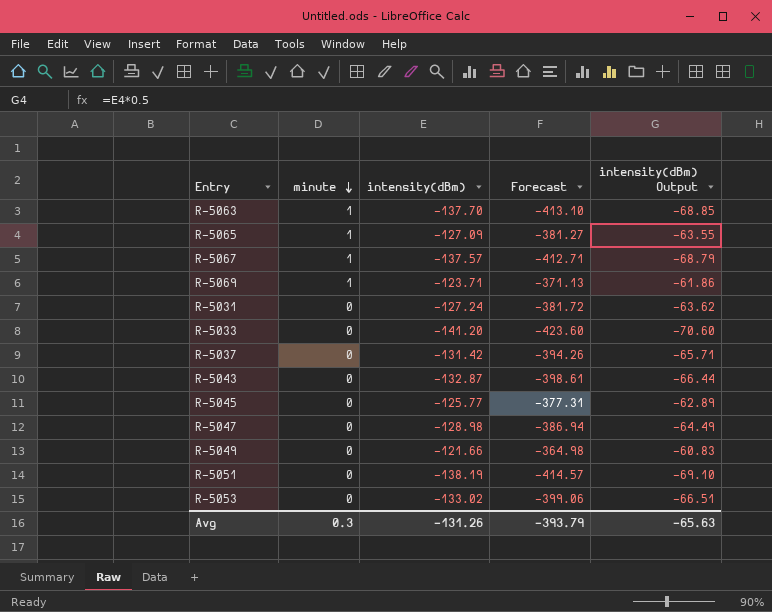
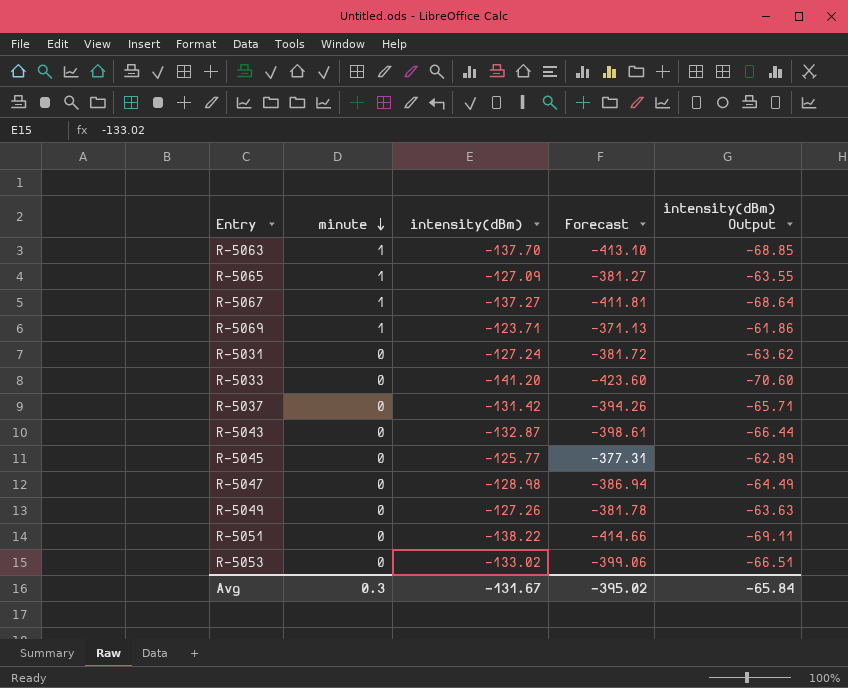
R-5067 | intensity(dBm): -137.57 -> -137.27
R-5067 | Forecast: -412.71 -> -411.81
R-5067 | intensity(dBm) Output: -68.79 -> -68.64
R-5049 | intensity(dBm): -121.66 -> -127.26
R-5049 | Forecast: -364.98 -> -381.78
R-5049 | intensity(dBm) Output: -60.83 -> -63.63
R-5051 | intensity(dBm): -138.19 -> -138.22
R-5051 | Forecast: -414.57 -> -414.66
R-5051 | intensity(dBm) Output: -69.10 -> -69.11
Avg | intensity(dBm): -131.26 -> -131.67
Avg | Forecast: -393.79 -> -395.02
Avg | intensity(dBm) Output: -65.63 -> -65.84

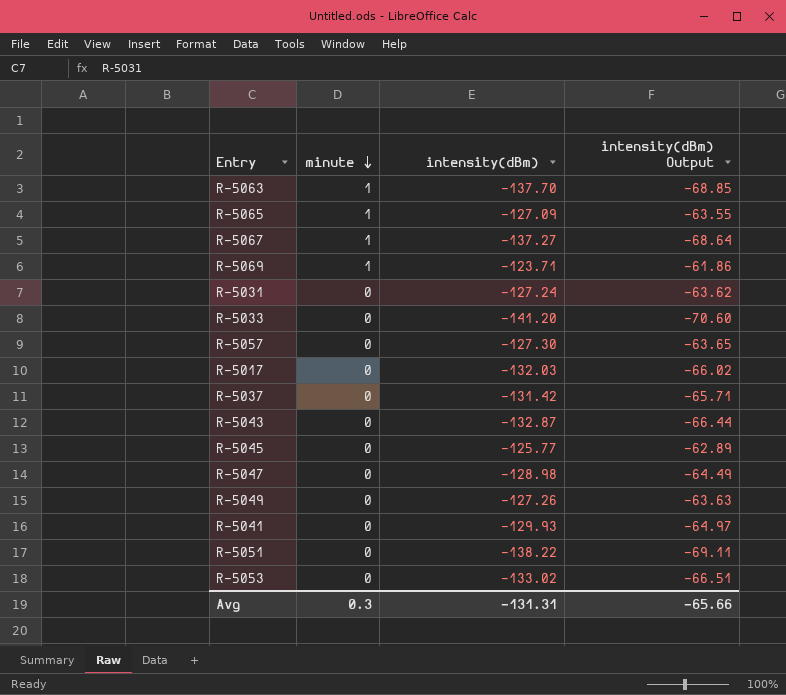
column Forecast | formula: [intensity(dBm)] * 3 -> none
row R-5057: none -> 0 | -127.30 | -63.65
row R-5017: none -> 0 | -132.03 | -66.02
row R-5041: none -> 0 | -129.93 | -64.97
Avg | intensity(dBm): -131.67 -> -131.31
Avg | intensity(dBm) Output: -65.84 -> -65.66

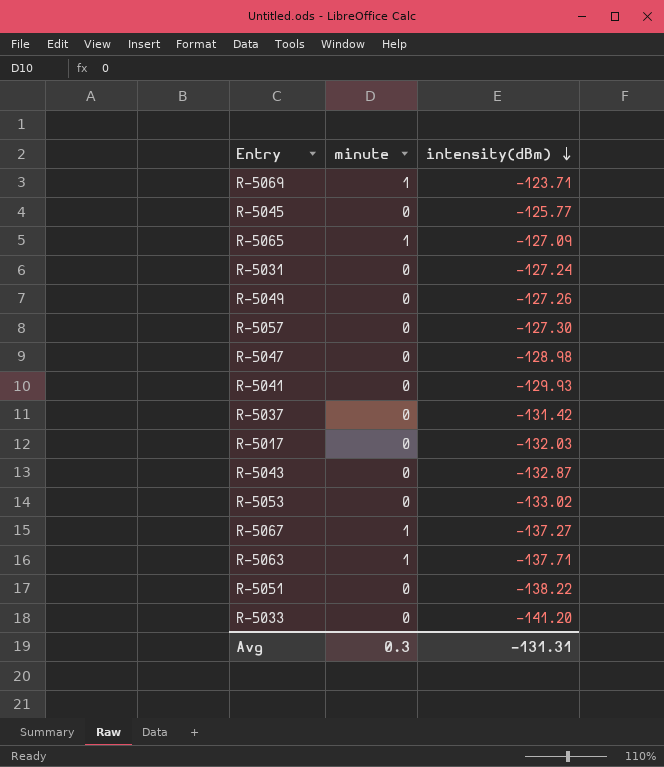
row order: minute descending -> intensity(dBm) descending
column intensity(dBm) Output | formula: [intensity(dBm)] * 0.5 -> none
R-5063 | intensity(dBm): -137.70 -> -137.71

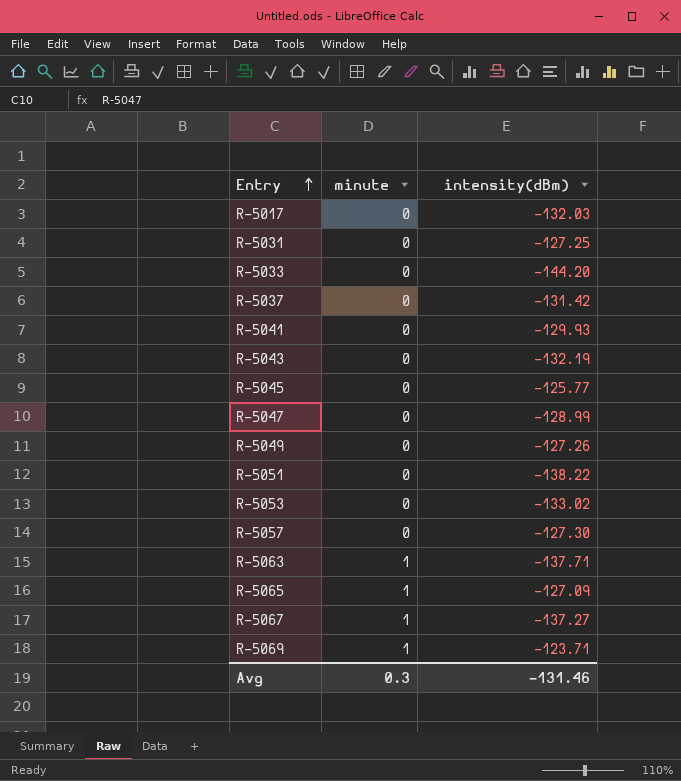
row order: intensity(dBm) descending -> Entry ascending
R-5031 | intensity(dBm): -127.24 -> -127.25
R-5033 | intensity(dBm): -141.20 -> -144.20
R-5043 | intensity(dBm): -132.87 -> -132.19
R-5047 | intensity(dBm): -128.98 -> -128.99
Avg | intensity(dBm): -131.31 -> -131.46

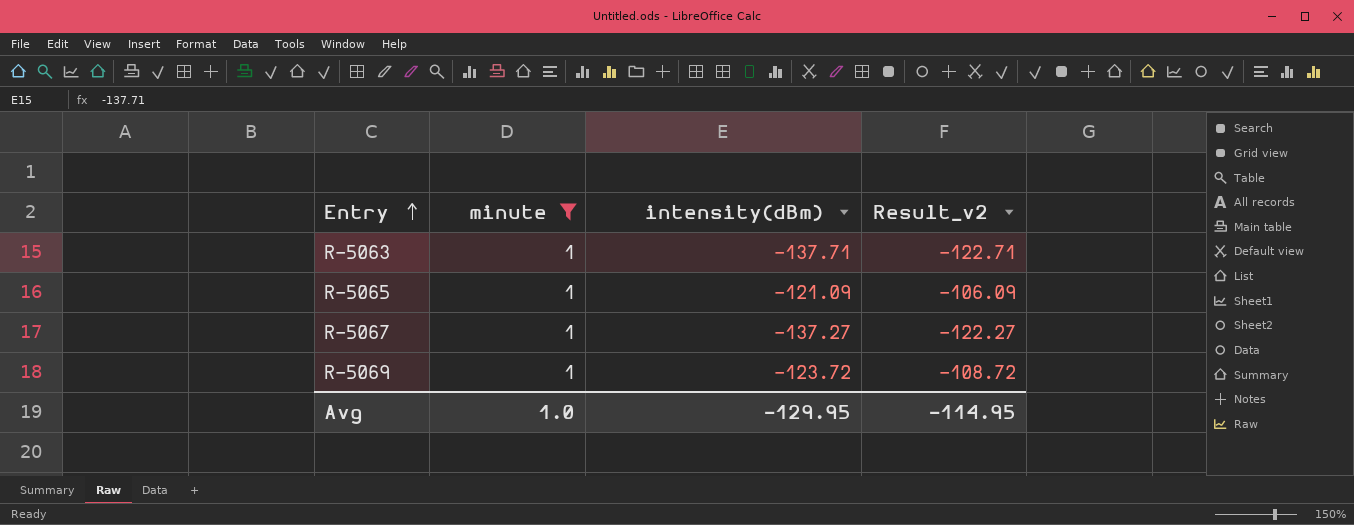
filter: none -> minute = 1
column Result_v2 | formula: none -> [intensity(dBm)] + 15
R-5065 | intensity(dBm): -127.09 -> -121.09
R-5069 | intensity(dBm): -123.71 -> -123.72
Avg | minute: 0.3 -> 1.0
Avg | intensity(dBm): -131.46 -> -129.95

